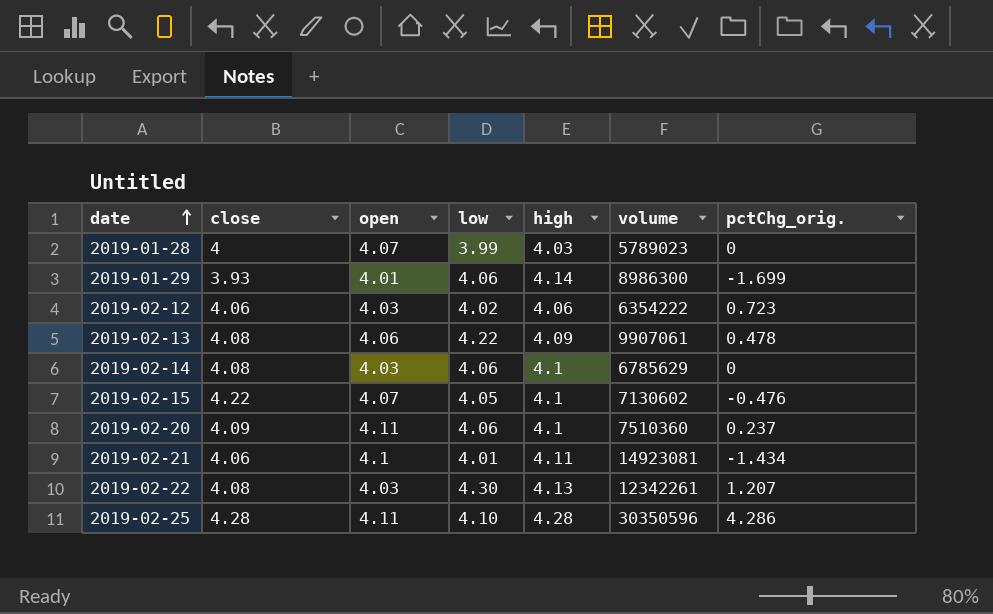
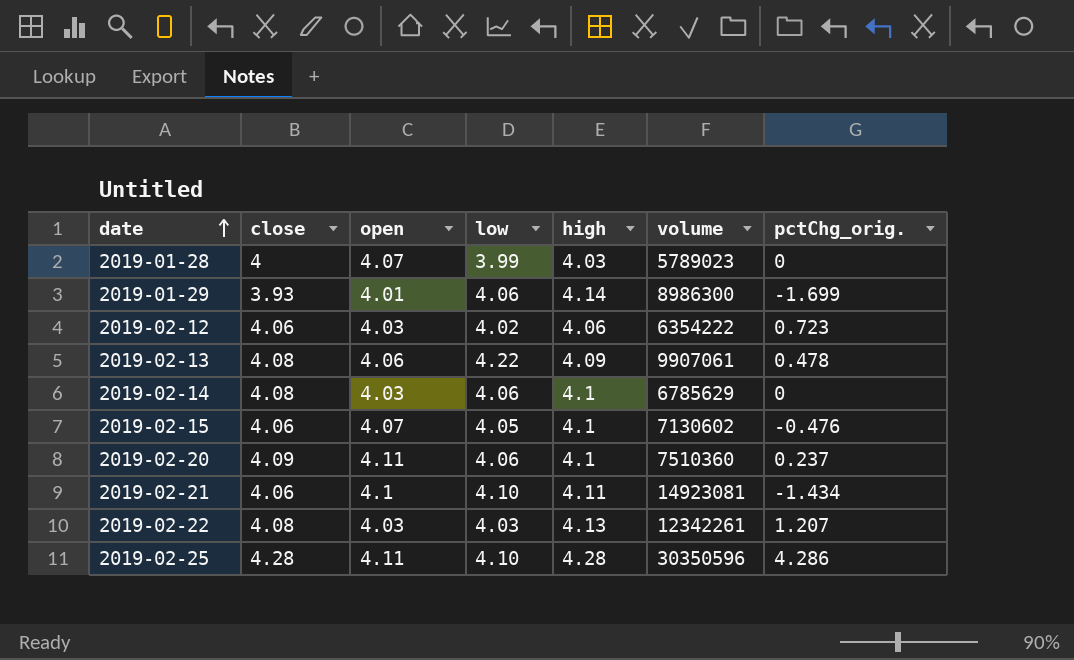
2019-02-15 | close: 4.22 -> 4.06
2019-02-21 | low: 4.01 -> 4.10
2019-02-22 | low: 4.30 -> 4.03

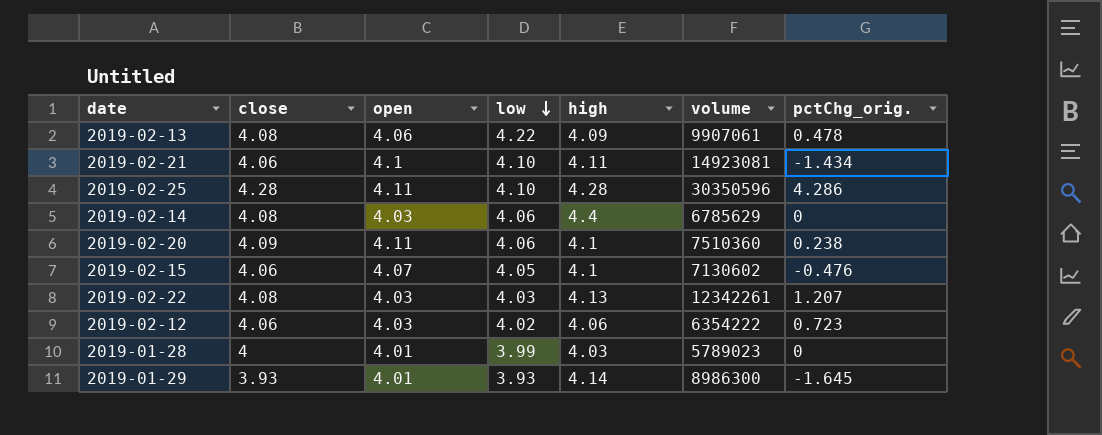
row order: date ascending -> low descending
2019-02-14 | high: 4.1 -> 4.4
2019-02-20 | pctChg_orig.: 0.237 -> 0.238
2019-01-28 | open: 4.07 -> 4.01
2019-01-29 | low: 4.06 -> 3.93
2019-01-29 | pctChg_orig.: -1.699 -> -1.645

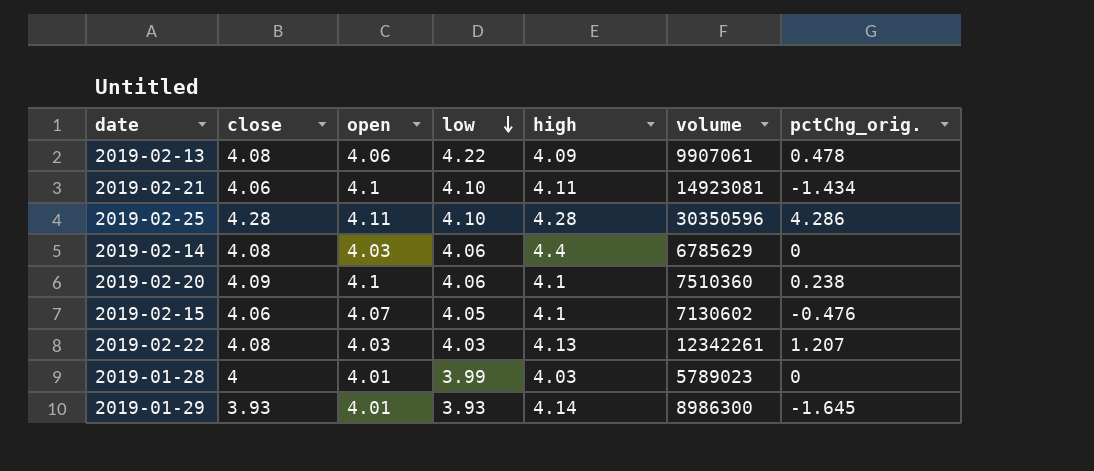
row 2019-02-12: 4.06 | 4.03 | 4.02 | 4.06 | 6354222 | 0.723 -> none
2019-02-20 | open: 4.11 -> 4.1

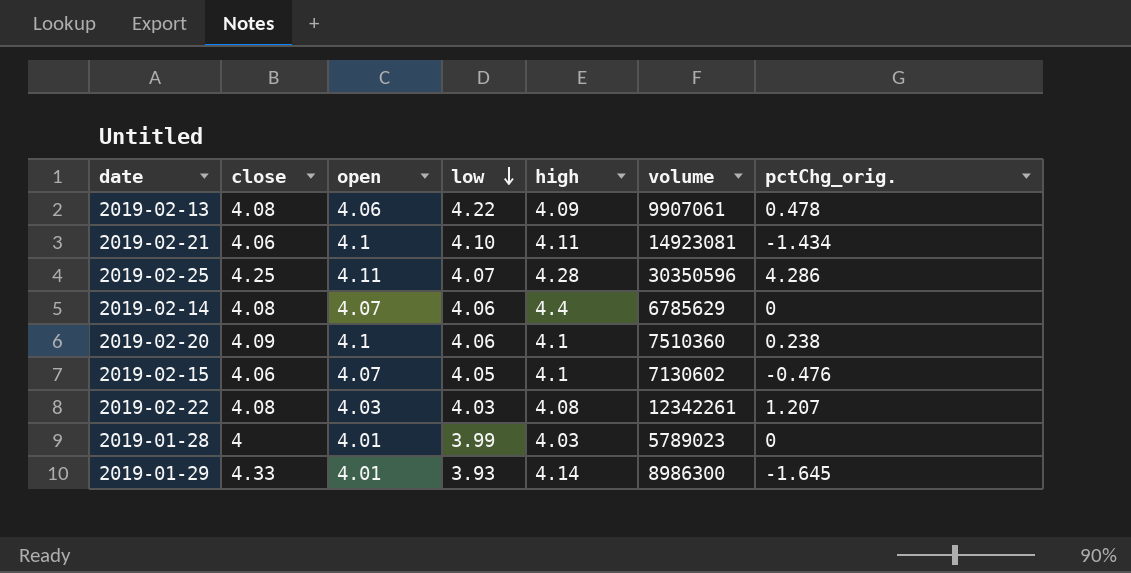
2019-02-25 | close: 4.28 -> 4.25
2019-02-25 | low: 4.10 -> 4.07
2019-02-14 | open: 4.03 -> 4.07
2019-02-22 | high: 4.13 -> 4.08
2019-01-29 | close: 3.93 -> 4.33

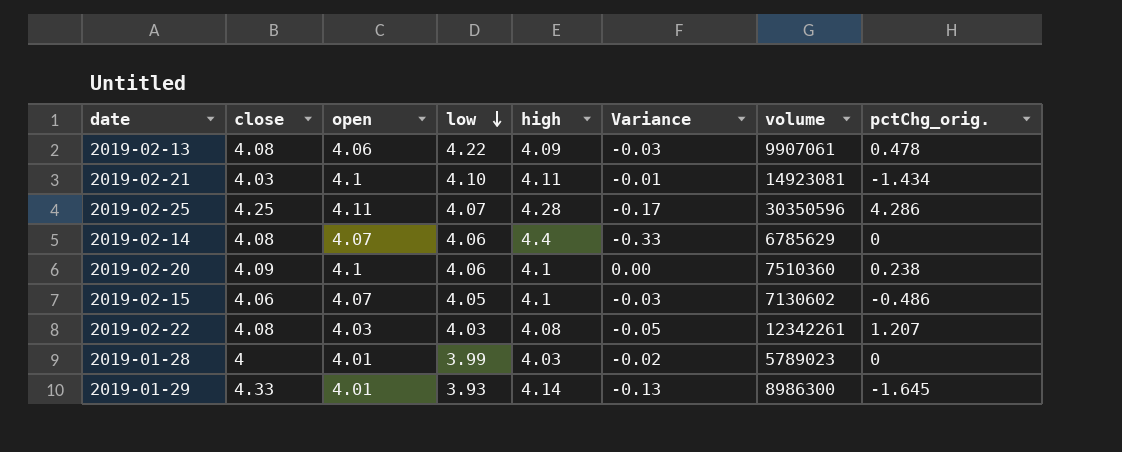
column Variance | formula: none -> [open] - [high]
2019-02-21 | close: 4.06 -> 4.03
2019-02-15 | pctChg_orig.: -0.476 -> -0.486

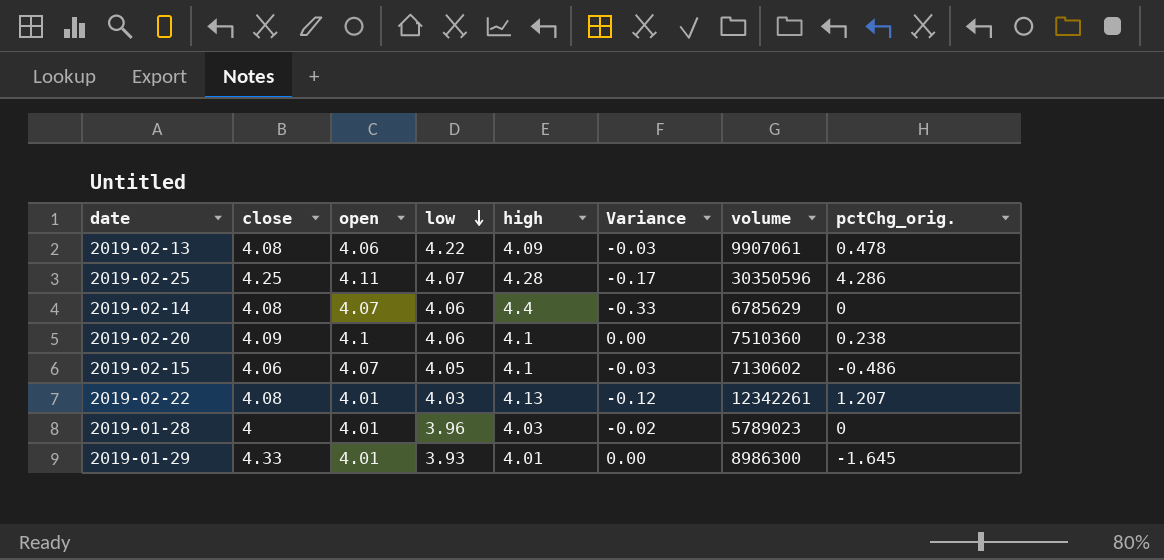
row 2019-02-21: 4.03 | 4.1 | 4.10 | 4.11 | -0.01 | 14923081 | -1.434 -> none
2019-02-22 | open: 4.03 -> 4.01
2019-02-22 | high: 4.08 -> 4.13
2019-02-22 | Variance: -0.05 -> -0.12
2019-01-28 | low: 3.99 -> 3.96
2019-01-29 | high: 4.14 -> 4.01
2019-01-29 | Variance: -0.13 -> 0.00

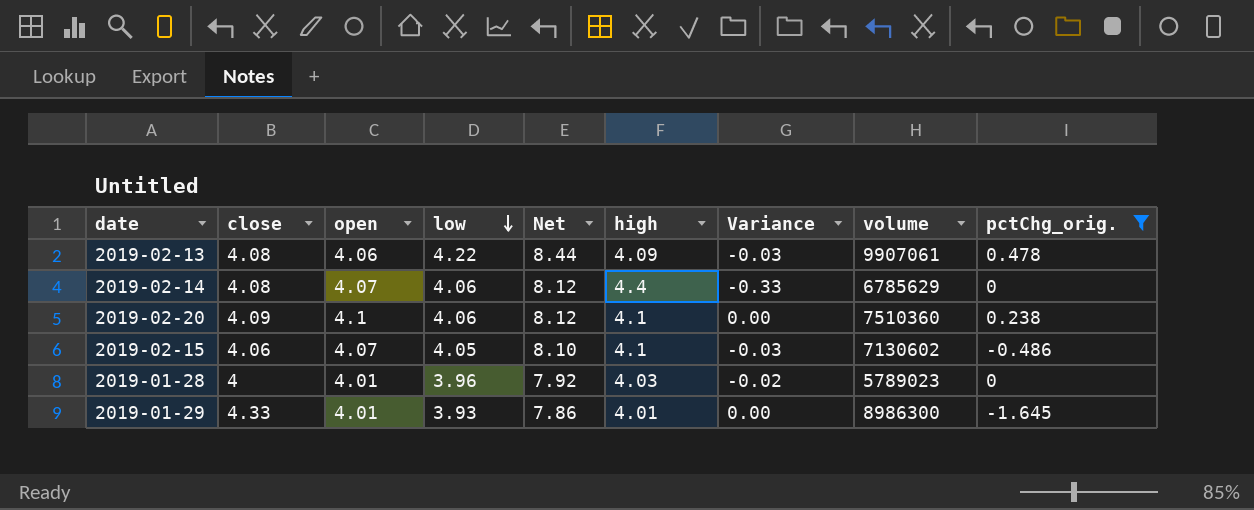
filter: none -> pctChg_orig. <= 0.478
column Net | formula: none -> [low] * 2

